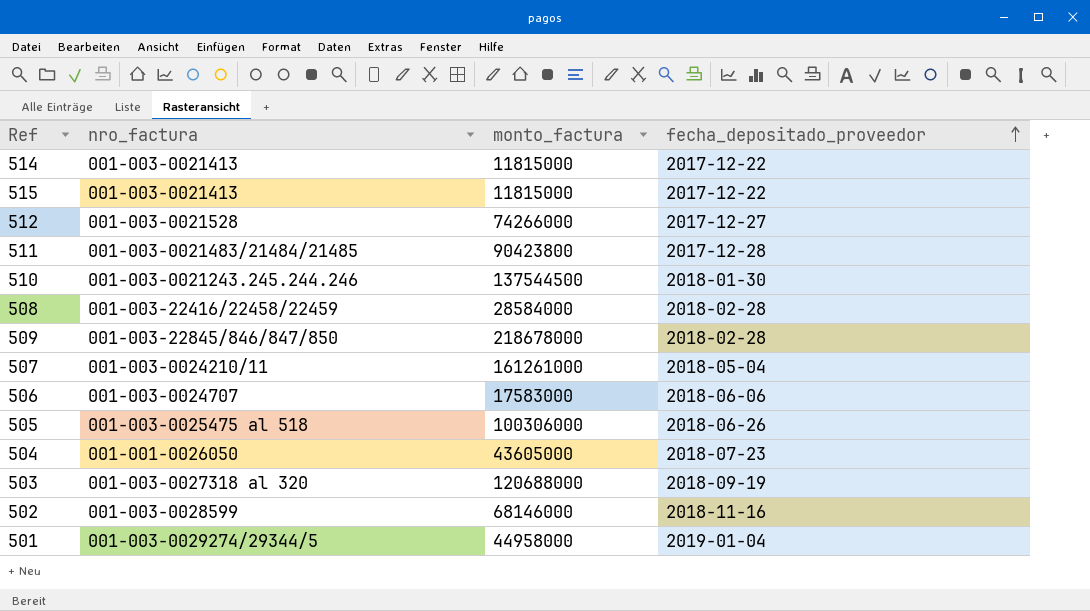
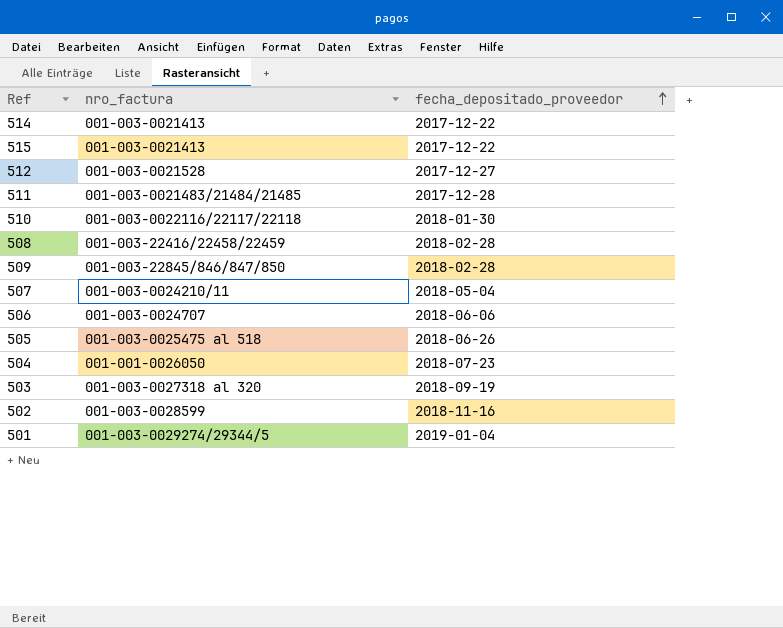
column monto_factura | position: 3 -> none
510 | nro_factura: 001-003-0021243.245.244.246 -> 001-003-0022116/22117/22118

